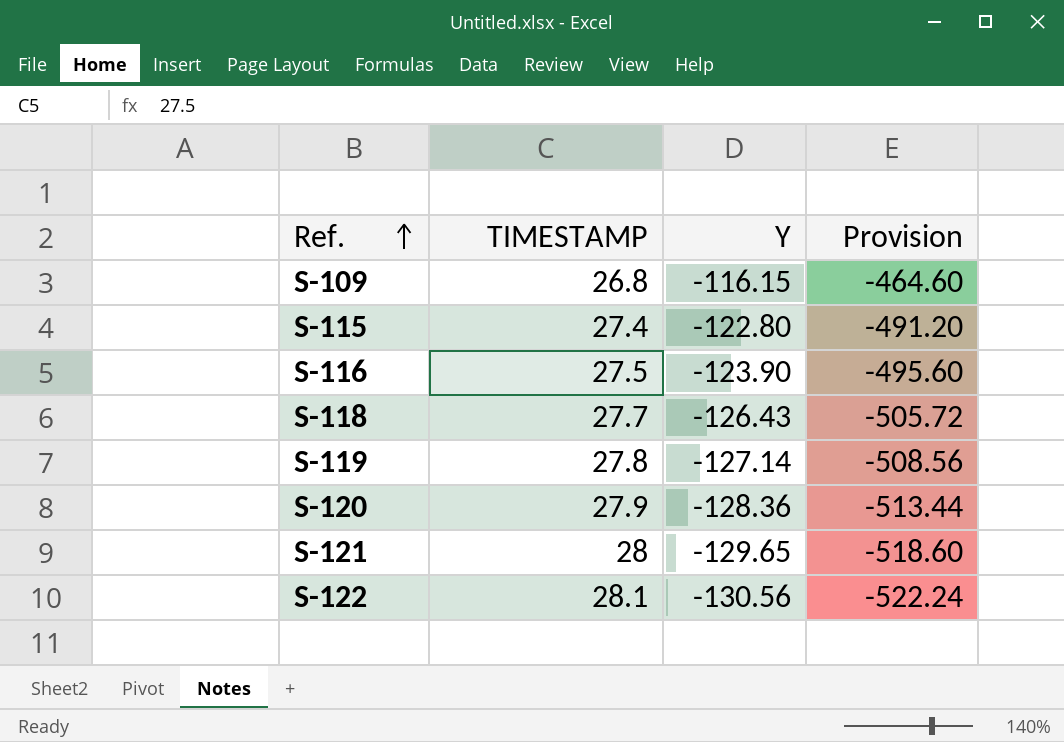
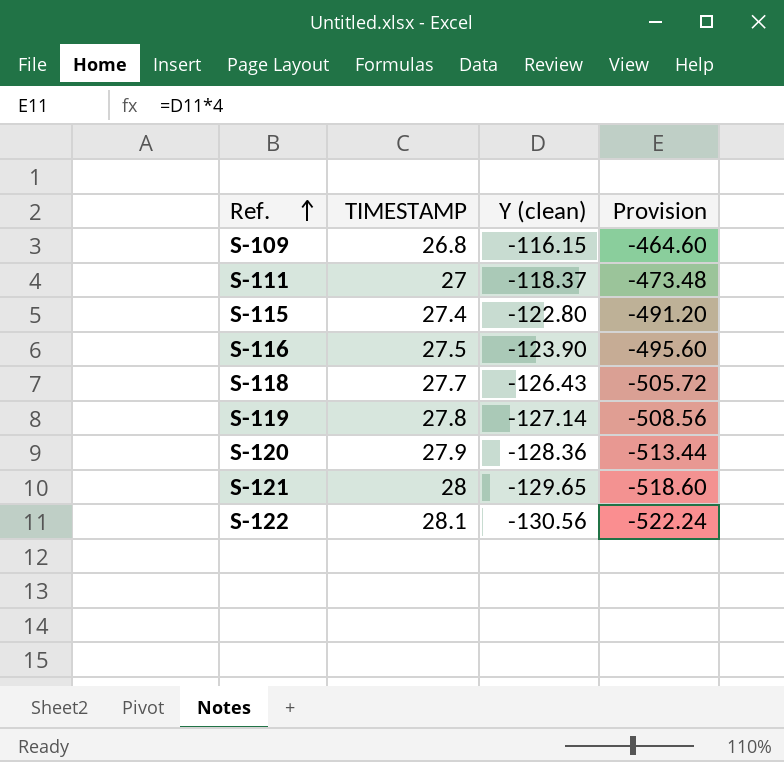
column name: Y -> Y (clean)
row S-111: none -> 27 | -118.37 | -473.48

